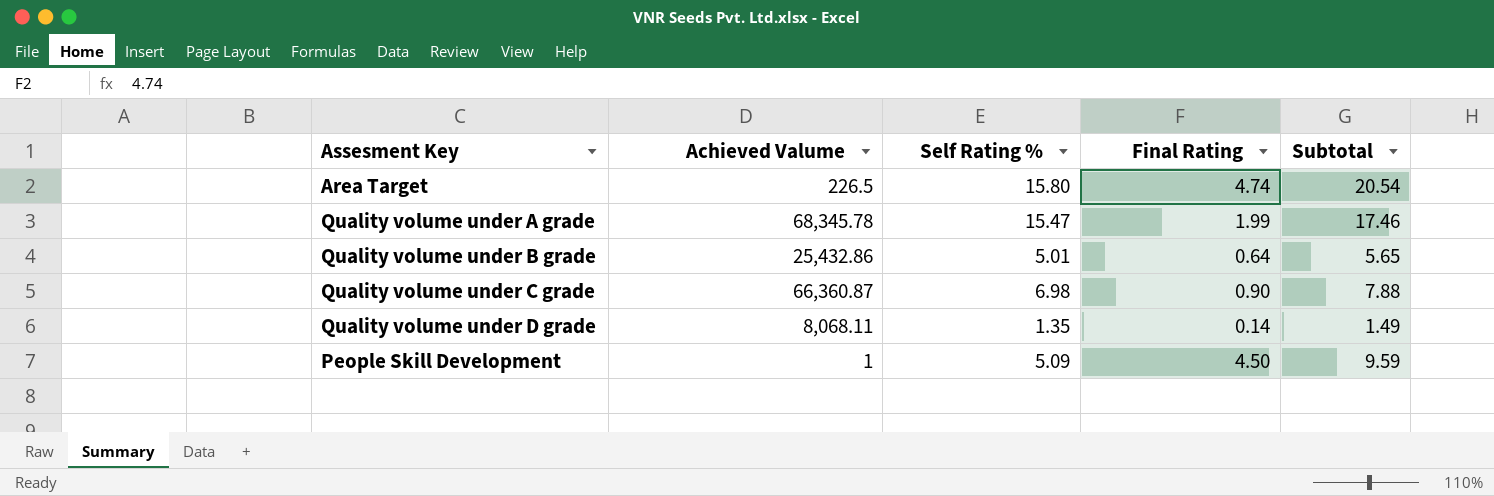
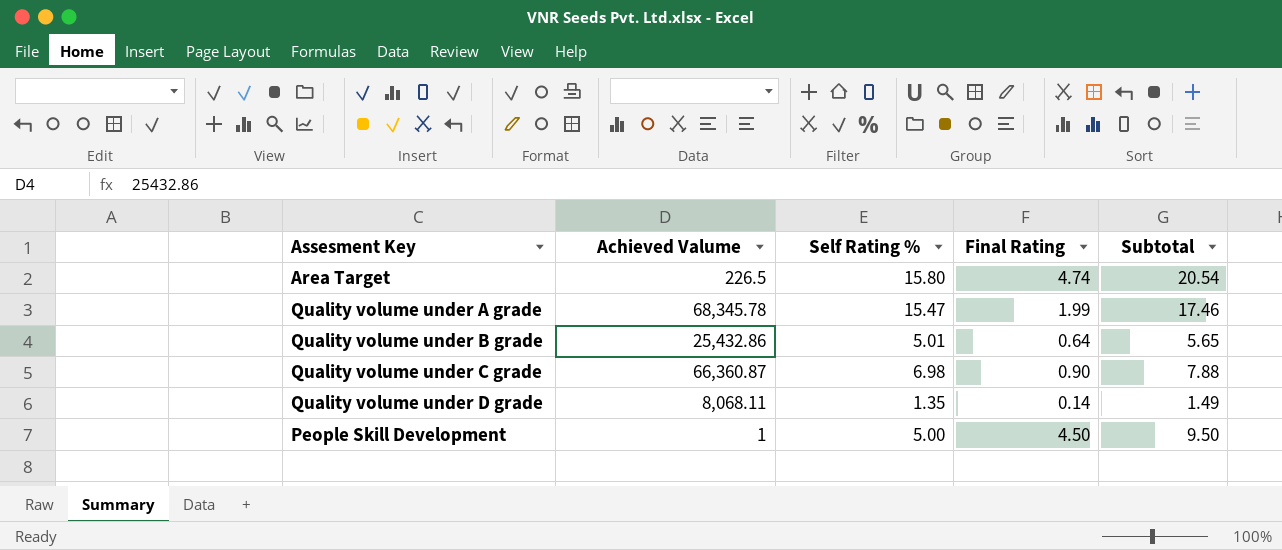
People Skill Development | Self Rating %: 5.09 -> 5.00
People Skill Development | Subtotal: 9.59 -> 9.50

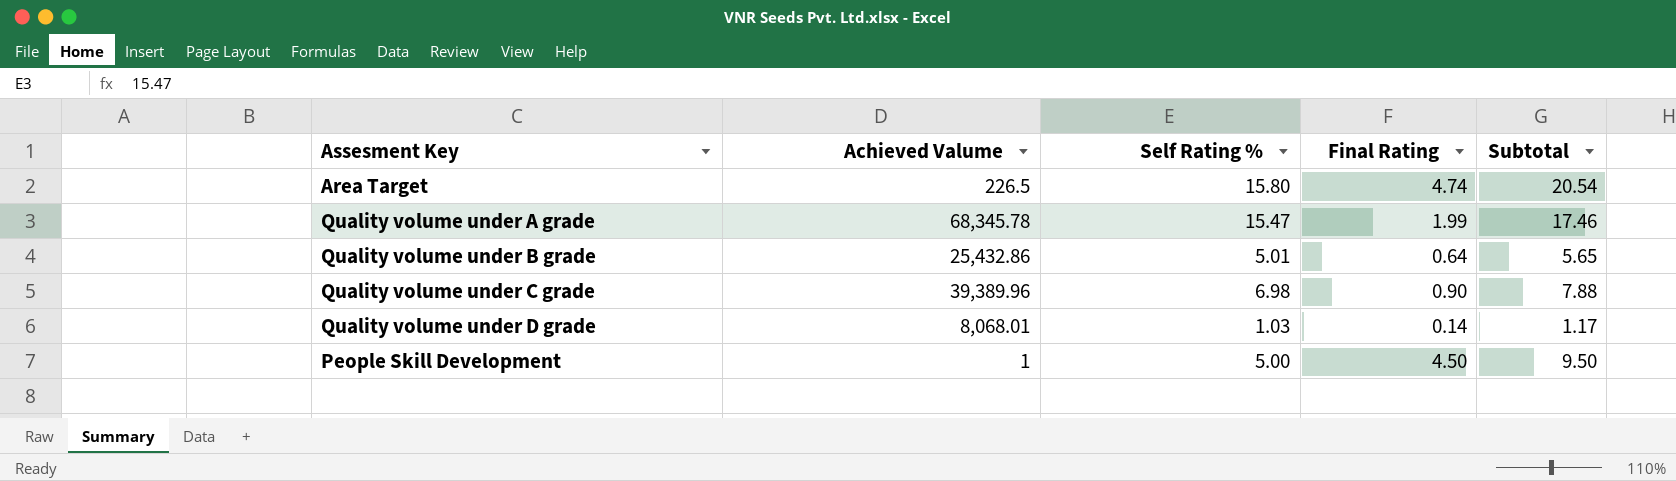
Quality volume under C grade | Achieved Valume: 66,360.87 -> 39,389.96
Quality volume under D grade | Achieved Valume: 8,068.11 -> 8,068.01
Quality volume under D grade | Self Rating %: 1.35 -> 1.03
Quality volume under D grade | Subtotal: 1.49 -> 1.17

